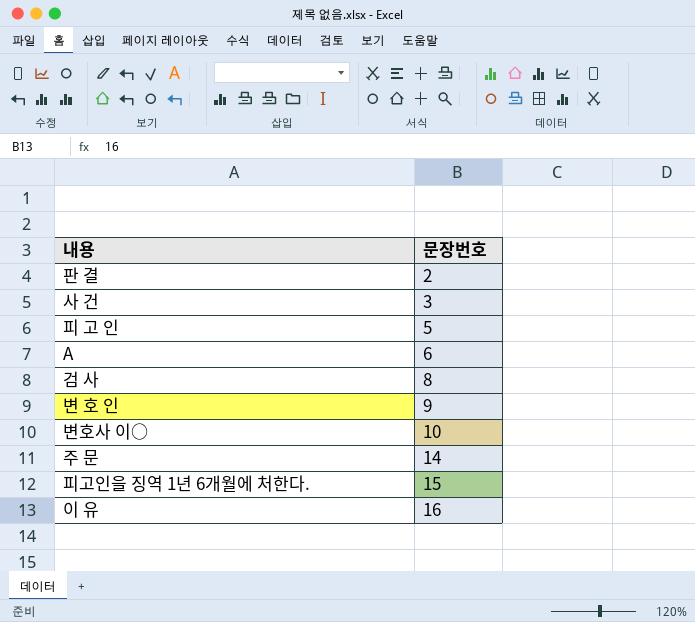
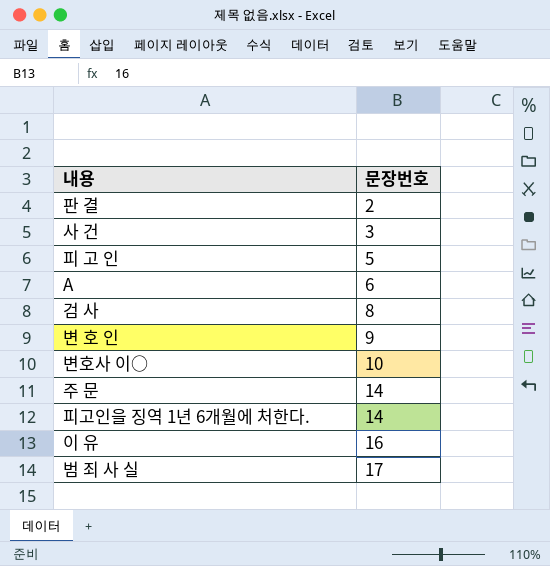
피고인을 징역 1년 6개월에 처한다. | 문장번호: 15 -> 14
row 범 죄 사 실: none -> 17

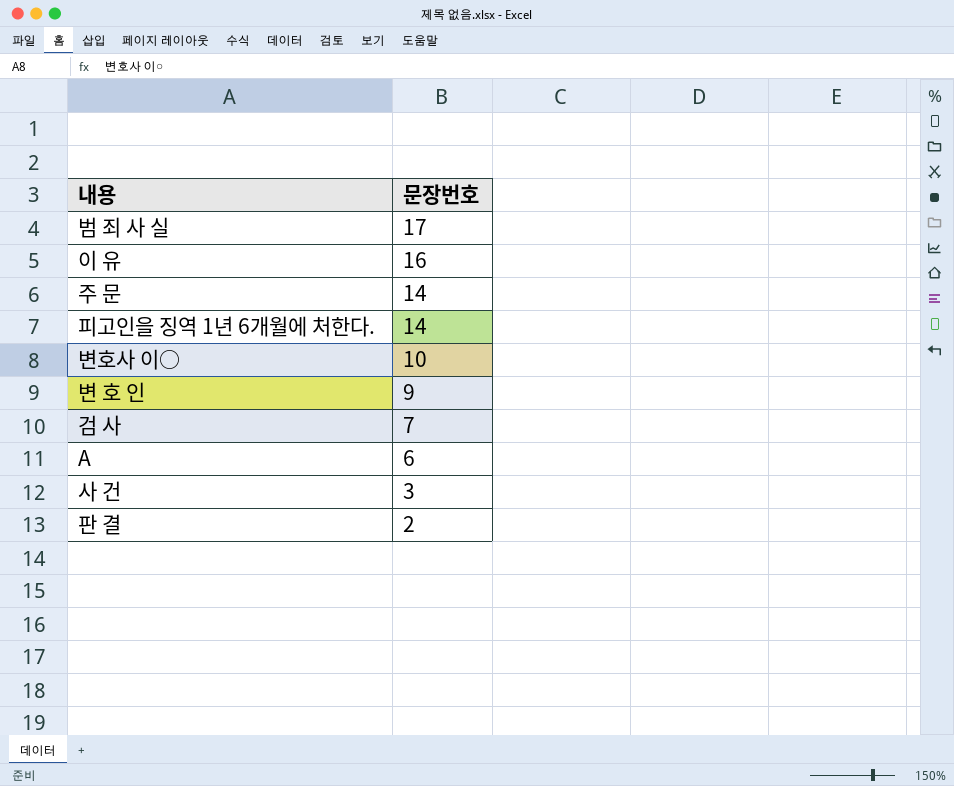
row order: 문장번호 ascending -> 문장번호 descending
row 피 고 인: 5 -> none
검 사 | 문장번호: 8 -> 7

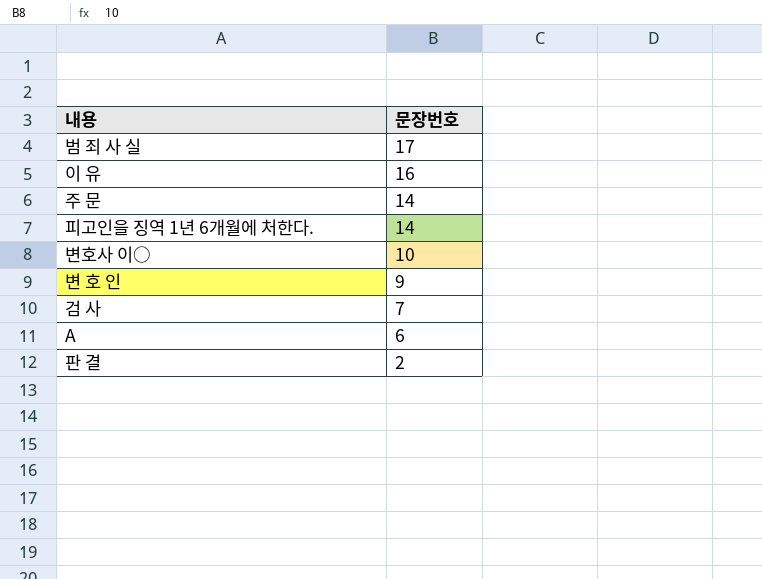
row 사 건: 3 -> none

